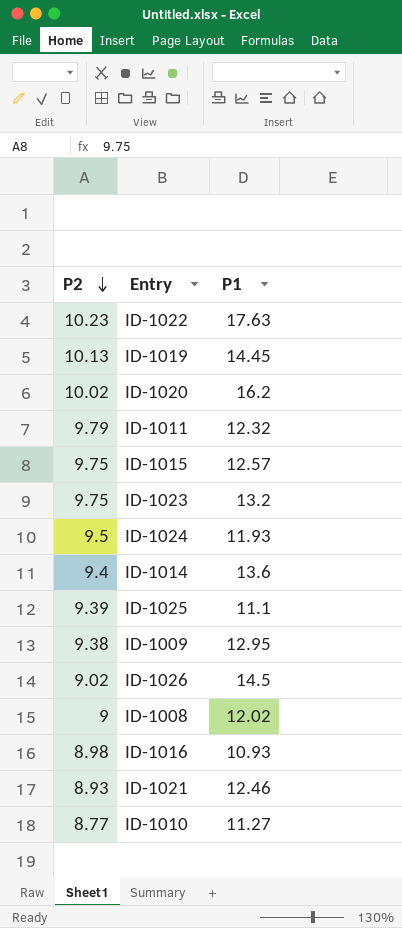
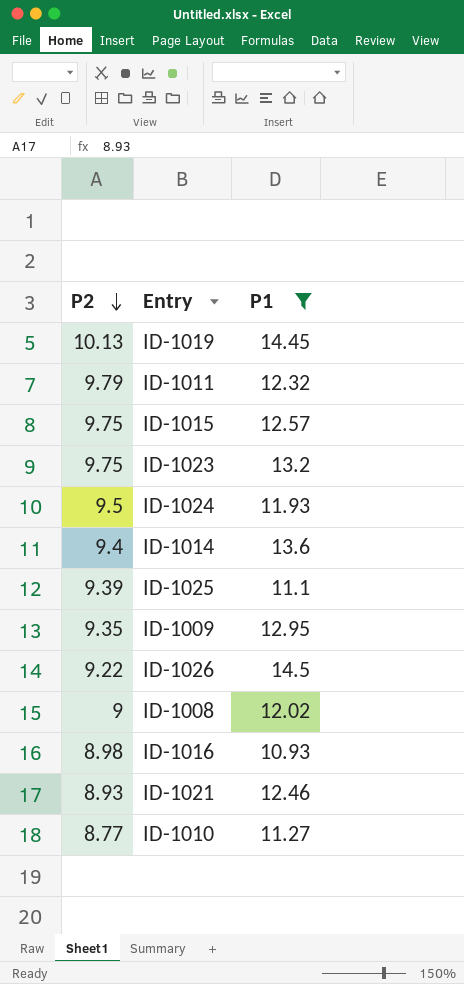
filter: none -> P1 <= 14.5
ID-1009 | P2: 9.38 -> 9.35
ID-1026 | P2: 9.02 -> 9.22

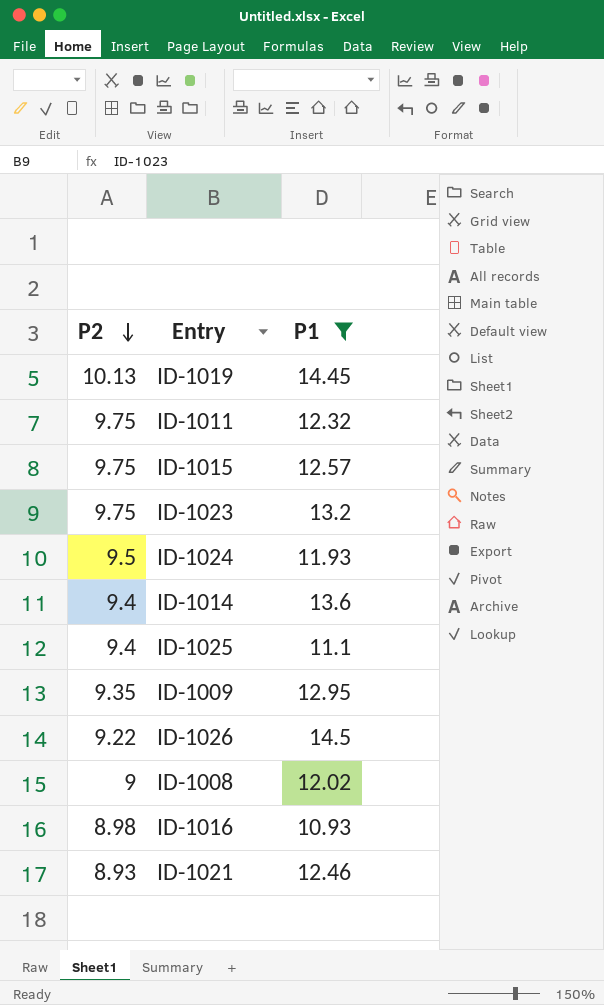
row ID-1010: 8.77 | 11.27 -> none
ID-1011 | P2: 9.79 -> 9.75
ID-1025 | P2: 9.39 -> 9.4

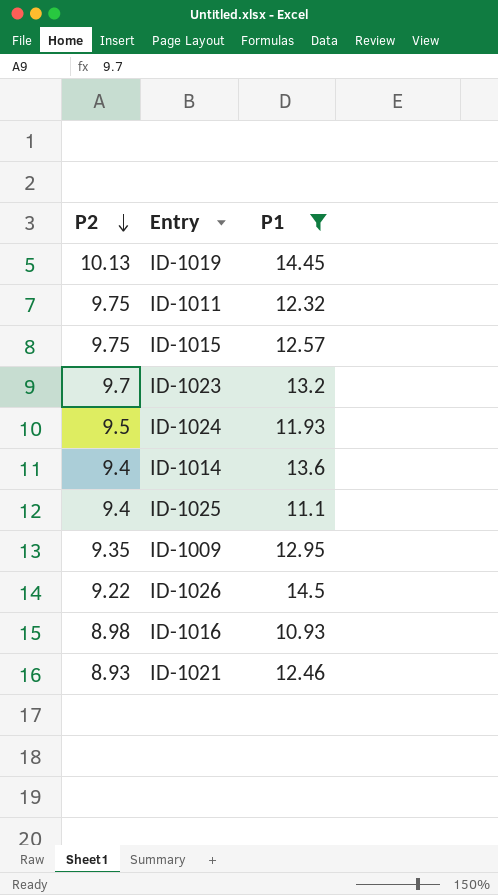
row ID-1008: 9 | 12.02 -> none
ID-1023 | P2: 9.75 -> 9.7

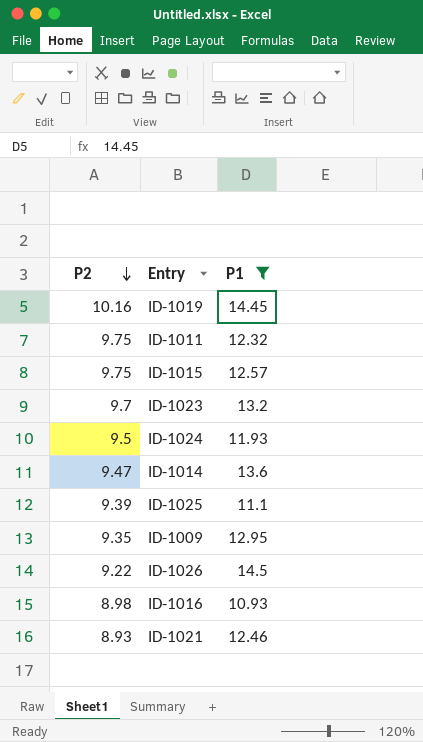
ID-1019 | P2: 10.13 -> 10.16
ID-1014 | P2: 9.4 -> 9.47
ID-1025 | P2: 9.4 -> 9.39

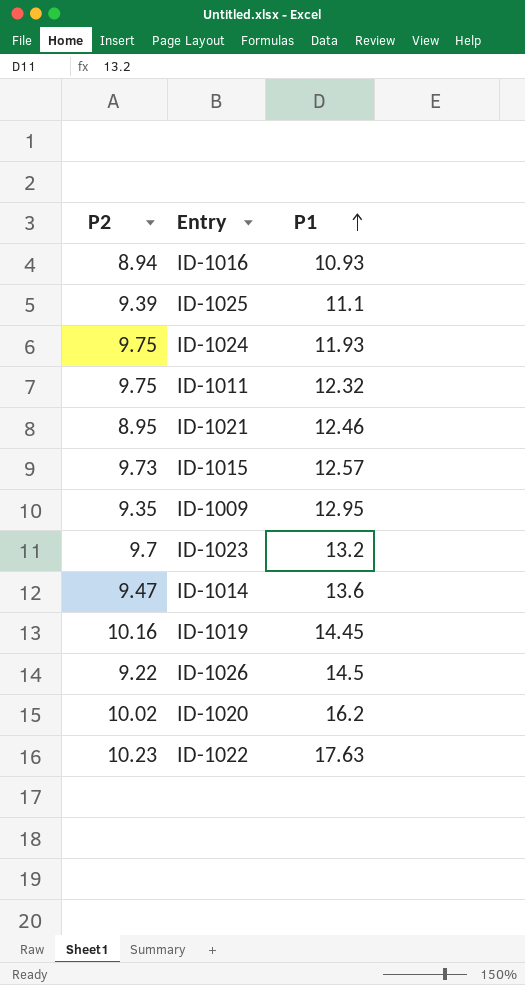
filter: P1 <= 14.5 -> none
row order: P2 descending -> P1 ascending
ID-1016 | P2: 8.98 -> 8.94
ID-1024 | P2: 9.5 -> 9.75
ID-1021 | P2: 8.93 -> 8.95
ID-1015 | P2: 9.75 -> 9.73

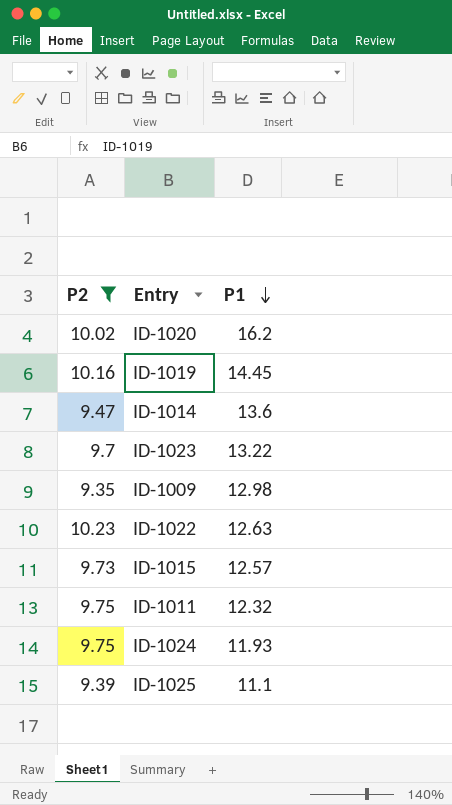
filter: none -> P2 >= 9.35
row order: P1 ascending -> P1 descending
ID-1023 | P1: 13.2 -> 13.22
ID-1009 | P1: 12.95 -> 12.98
ID-1022 | P1: 17.63 -> 12.63

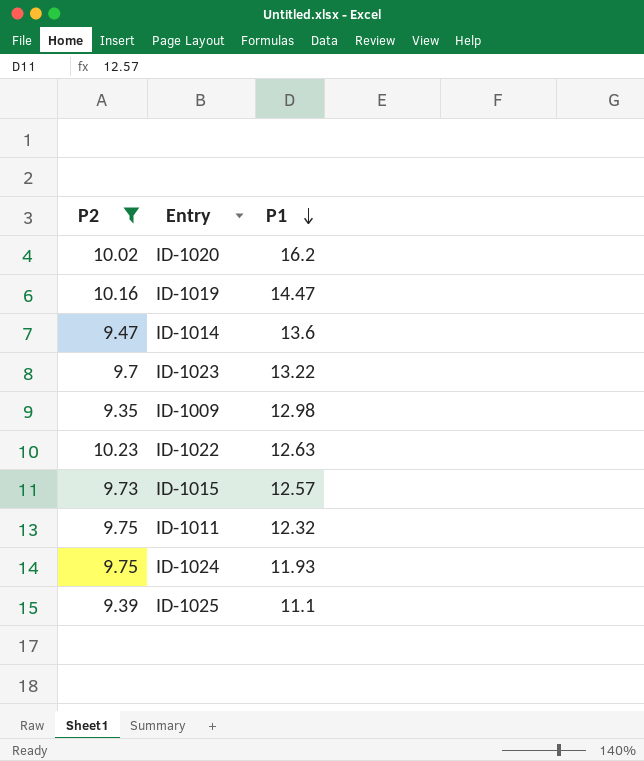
ID-1019 | P1: 14.45 -> 14.47

